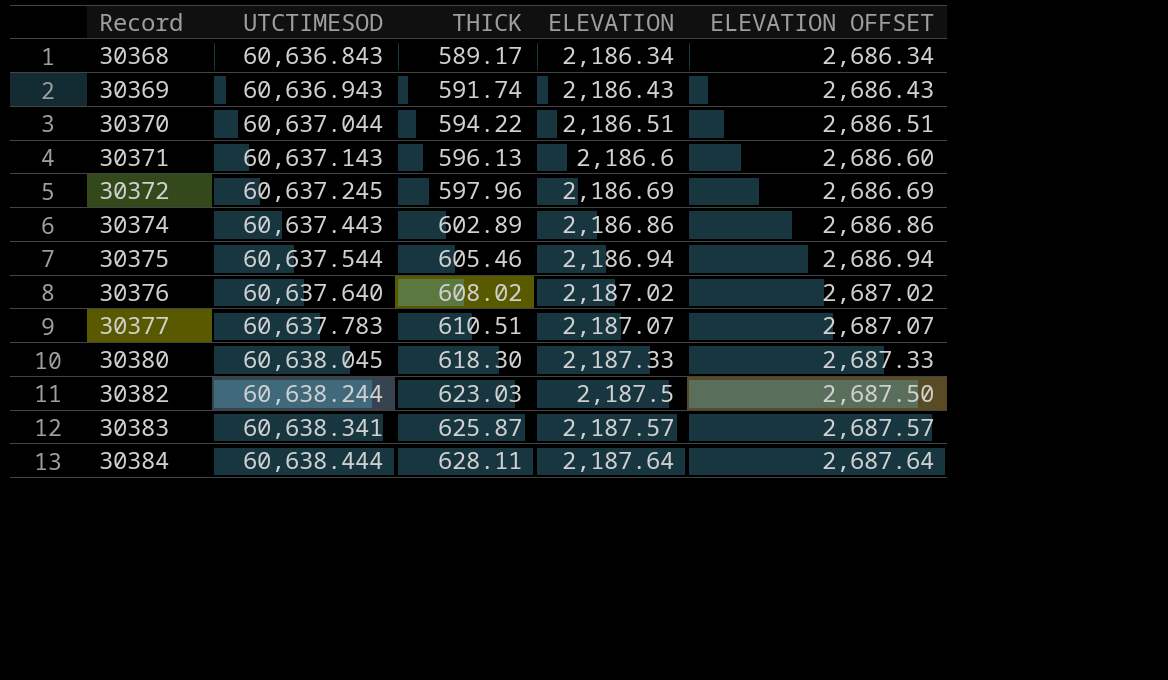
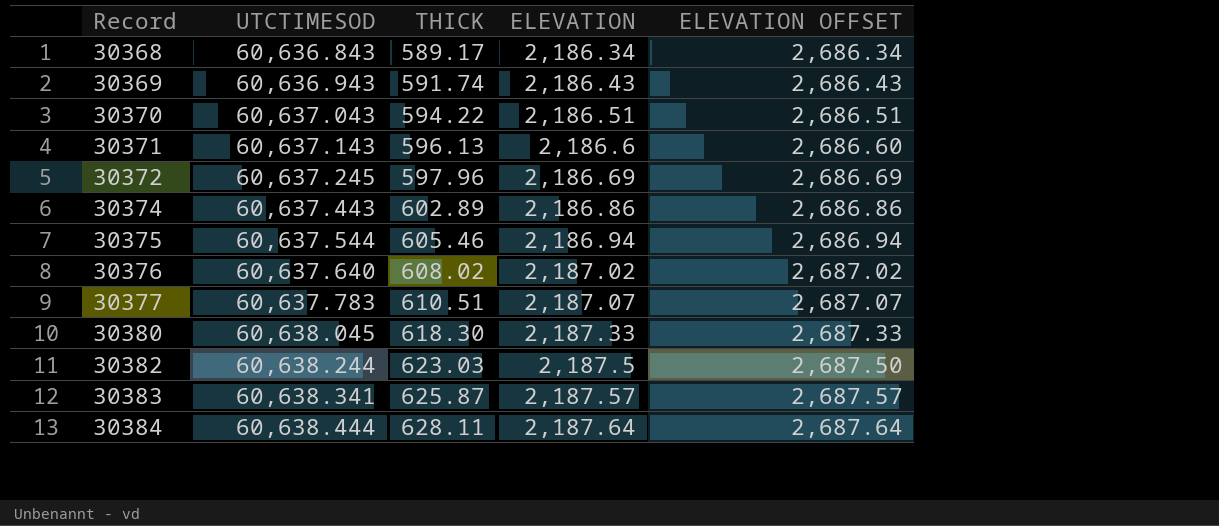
30370 | UTCTIMESOD: 60,637.044 -> 60,637.043

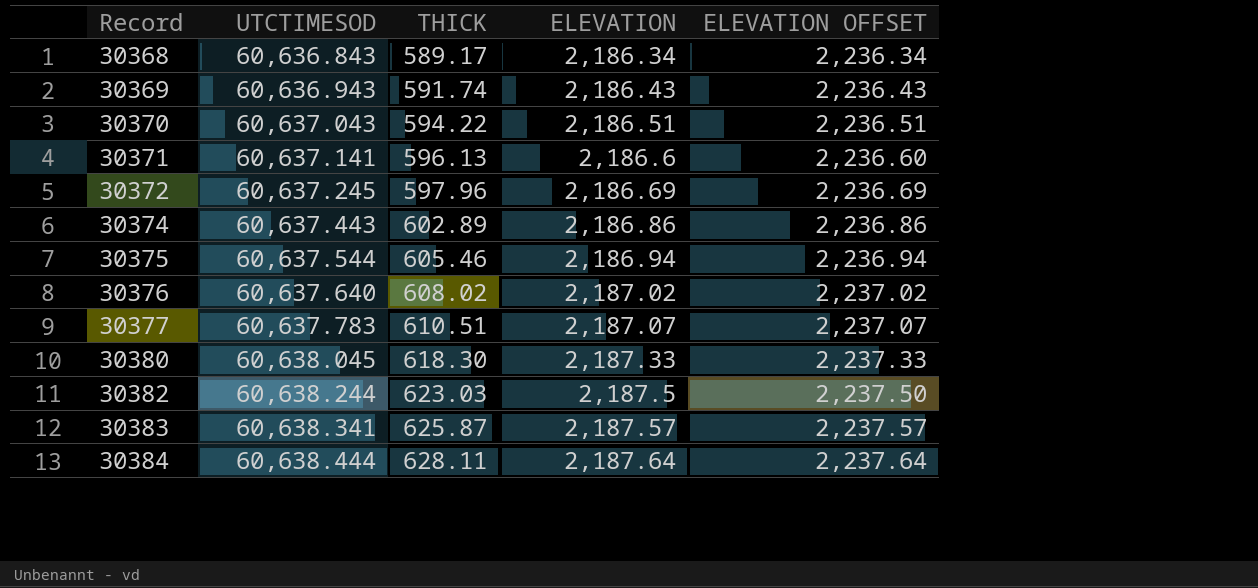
column ELEVATION OFFSET | formula: [ELEVATION] + 500 -> [ELEVATION] + 50
30371 | UTCTIMESOD: 60,637.143 -> 60,637.141

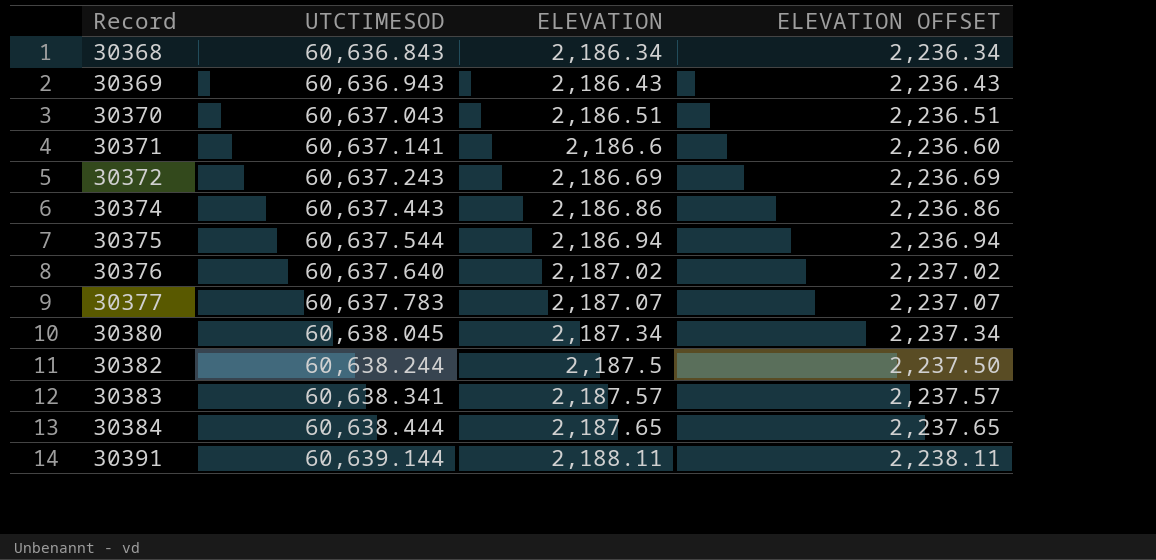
column THICK | position: 3 -> none
30372 | UTCTIMESOD: 60,637.245 -> 60,637.243
30380 | ELEVATION: 2,187.33 -> 2,187.34
30380 | ELEVATION OFFSET: 2,237.33 -> 2,237.34
30384 | ELEVATION: 2,187.64 -> 2,187.65
30384 | ELEVATION OFFSET: 2,237.64 -> 2,237.65
row 30391: none -> 60,639.144 | 2,188.11 | 2,238.11

